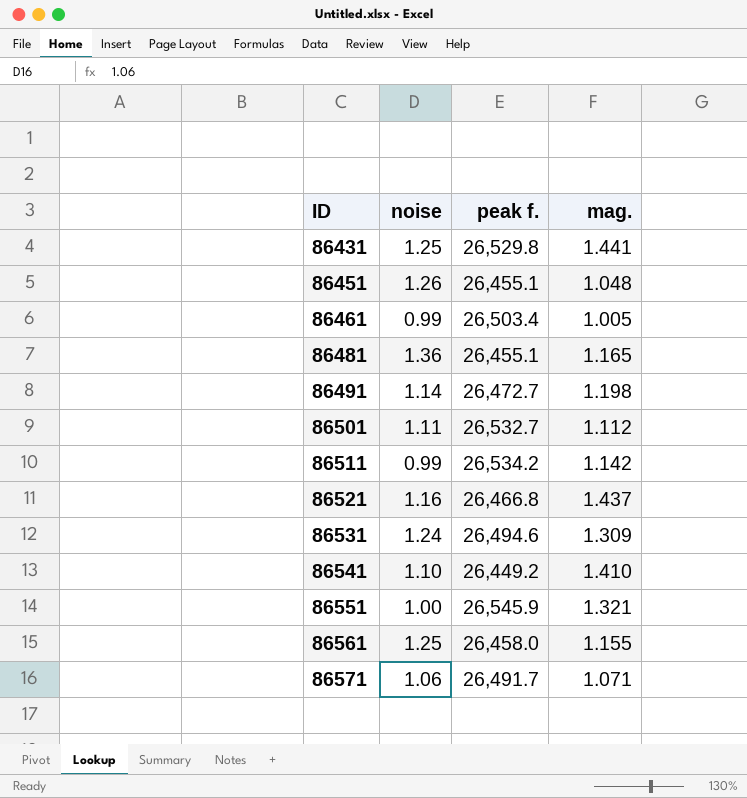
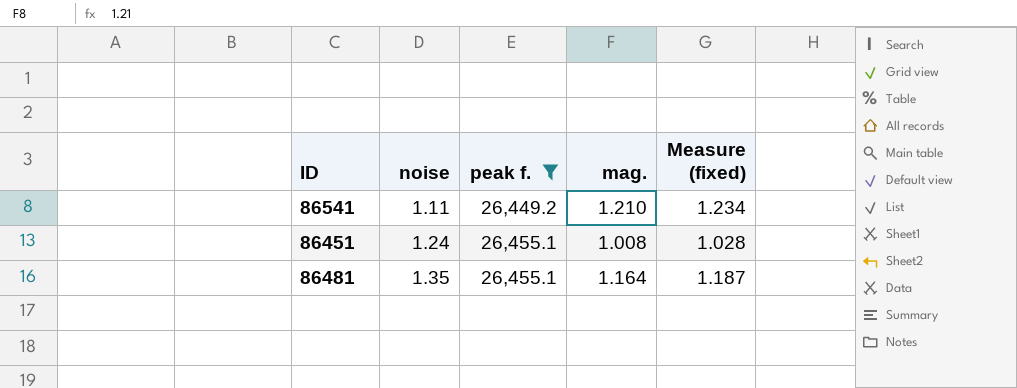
filter: none -> peak f. <= 26,455.1
row order: ID ascending -> noise ascending
column Measure (fixed) | formula: none -> [mag.] * 1.02
86541 | noise: 1.10 -> 1.11
86541 | mag.: 1.410 -> 1.210
86451 | noise: 1.26 -> 1.24
86451 | mag.: 1.048 -> 1.008
86481 | noise: 1.36 -> 1.35
86481 | mag.: 1.165 -> 1.164

